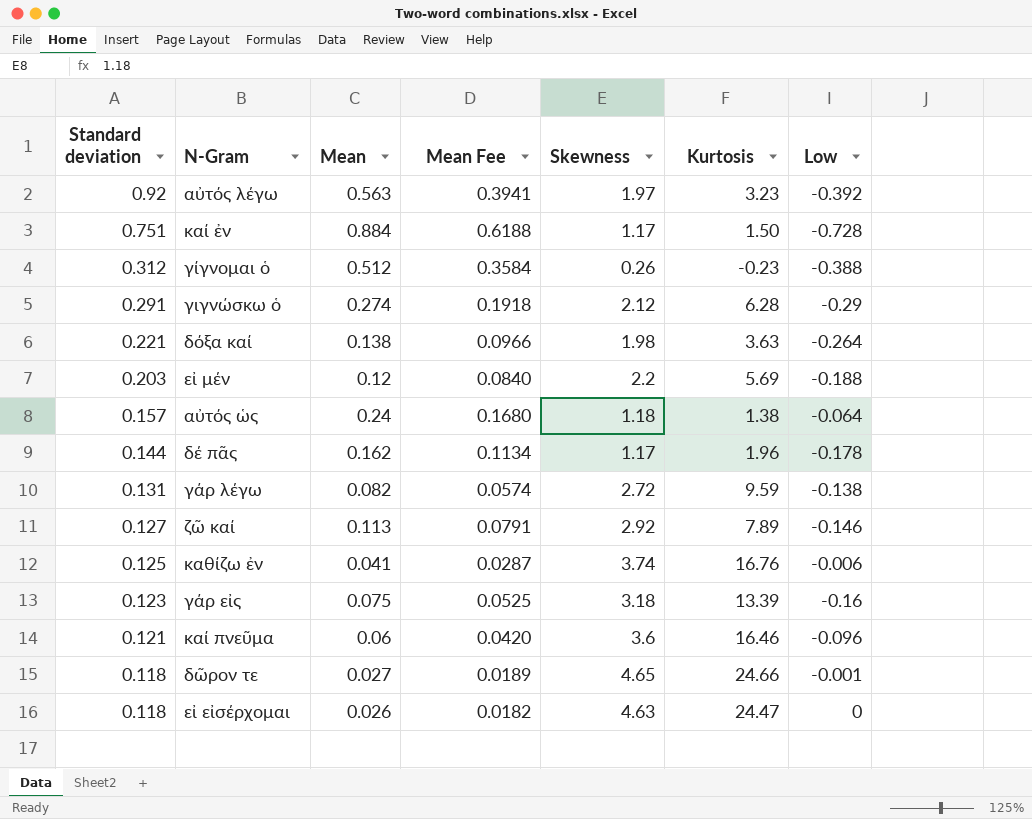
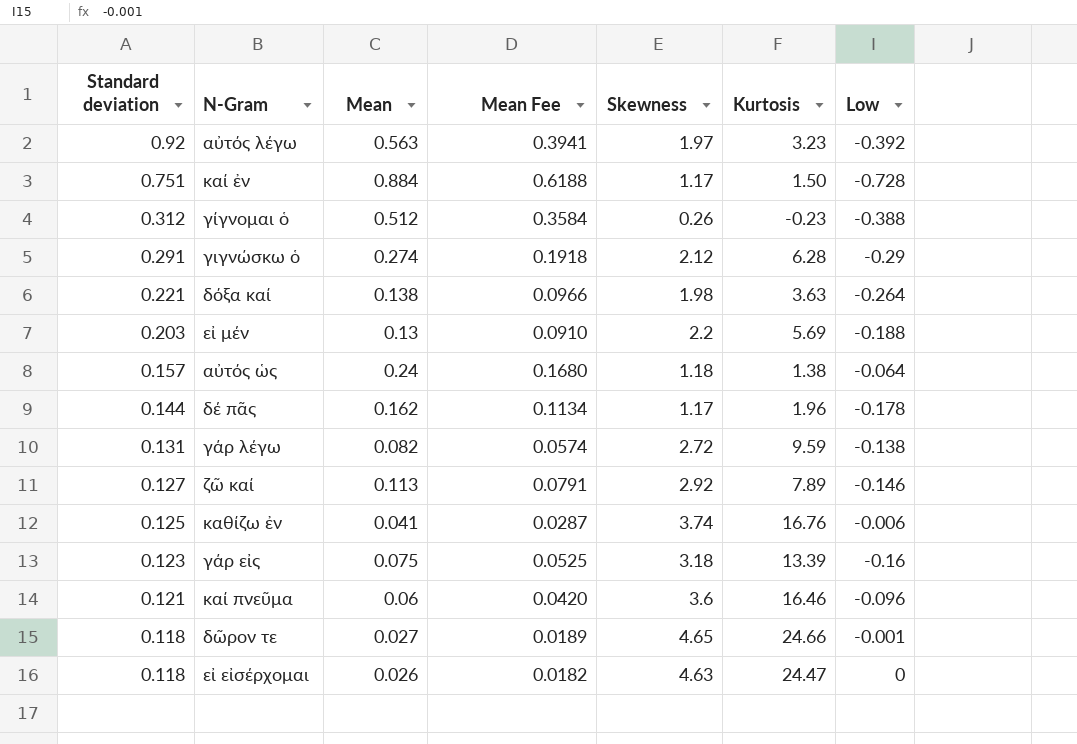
εἰ μέν | Mean: 0.12 -> 0.13
εἰ μέν | Mean Fee: 0.0840 -> 0.0910

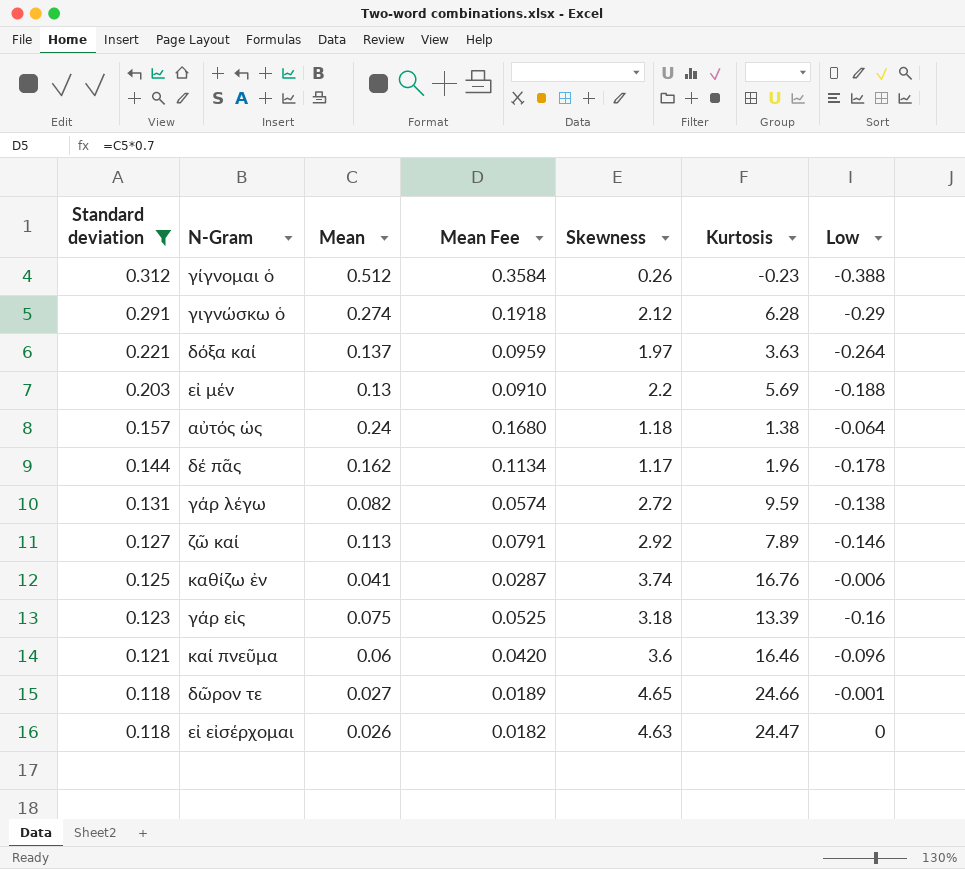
filter: none -> Standard deviation <= 0.312
δόξα καί | Mean: 0.138 -> 0.137
δόξα καί | Mean Fee: 0.0966 -> 0.0959
δόξα καί | Skewness: 1.98 -> 1.97

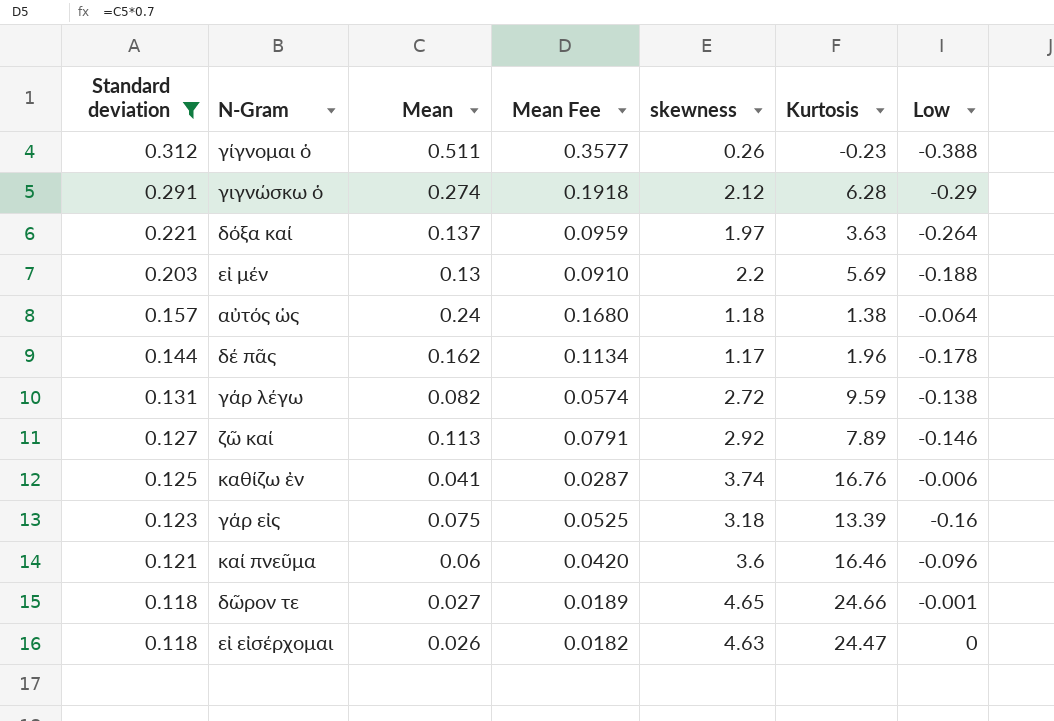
column name: Skewness -> skewness
γίγνομαι ὁ | Mean: 0.512 -> 0.511
γίγνομαι ὁ | Mean Fee: 0.3584 -> 0.3577

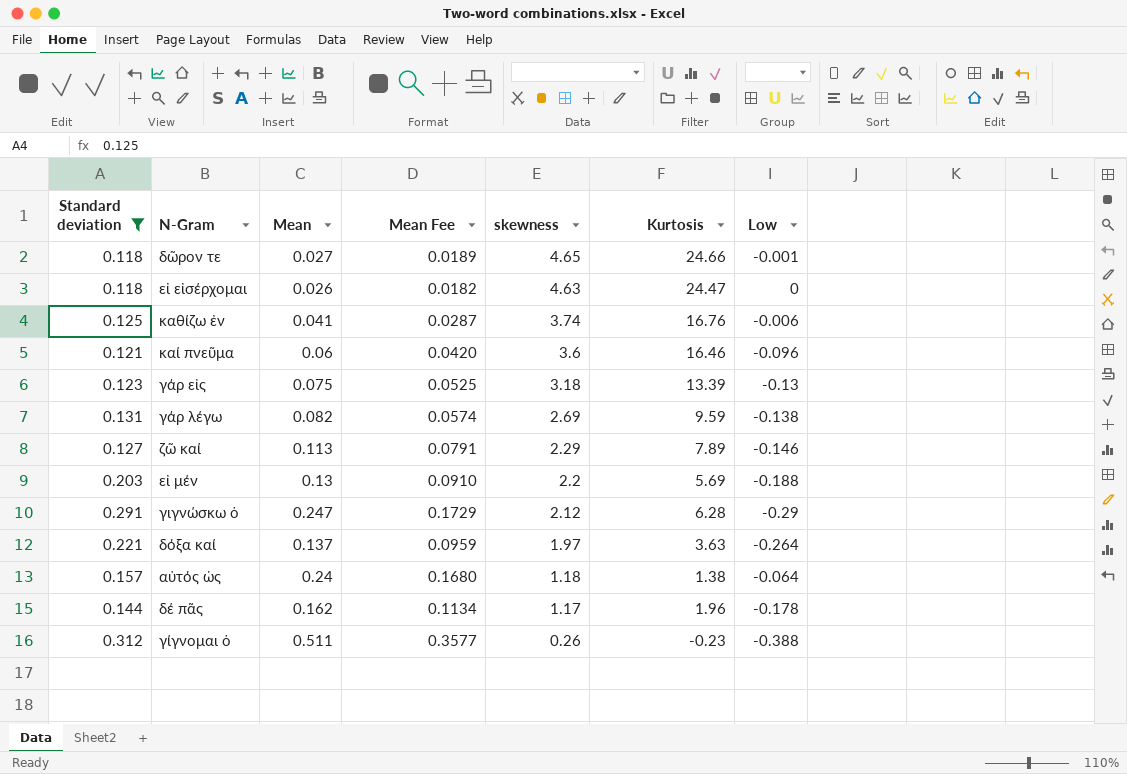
row order: Standard deviation descending -> skewness descending
γάρ εἰς | Low: -0.16 -> -0.13
γάρ λέγω | skewness: 2.72 -> 2.69
ζῶ καί | skewness: 2.92 -> 2.29
γιγνώσκω ὁ | Mean: 0.274 -> 0.247
γιγνώσκω ὁ | Mean Fee: 0.1918 -> 0.1729

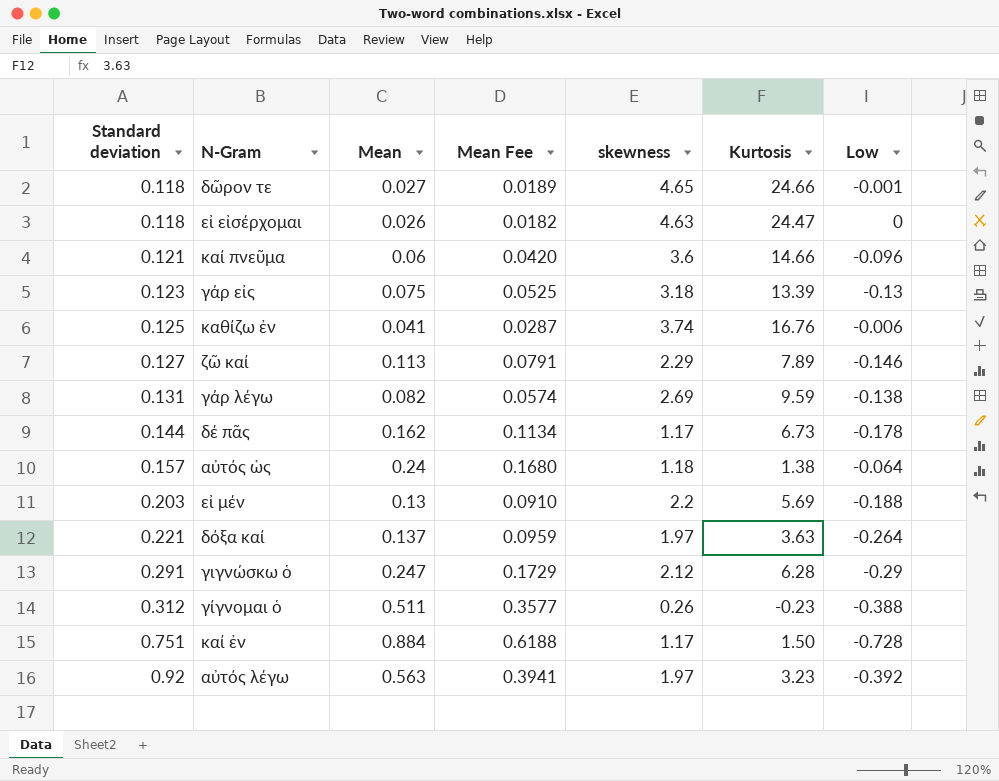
filter: Standard deviation <= 0.312 -> none
row order: skewness descending -> Standard deviation ascending
καί πνεῦμα | Kurtosis: 16.46 -> 14.66
δέ πᾶς | Kurtosis: 1.96 -> 6.73

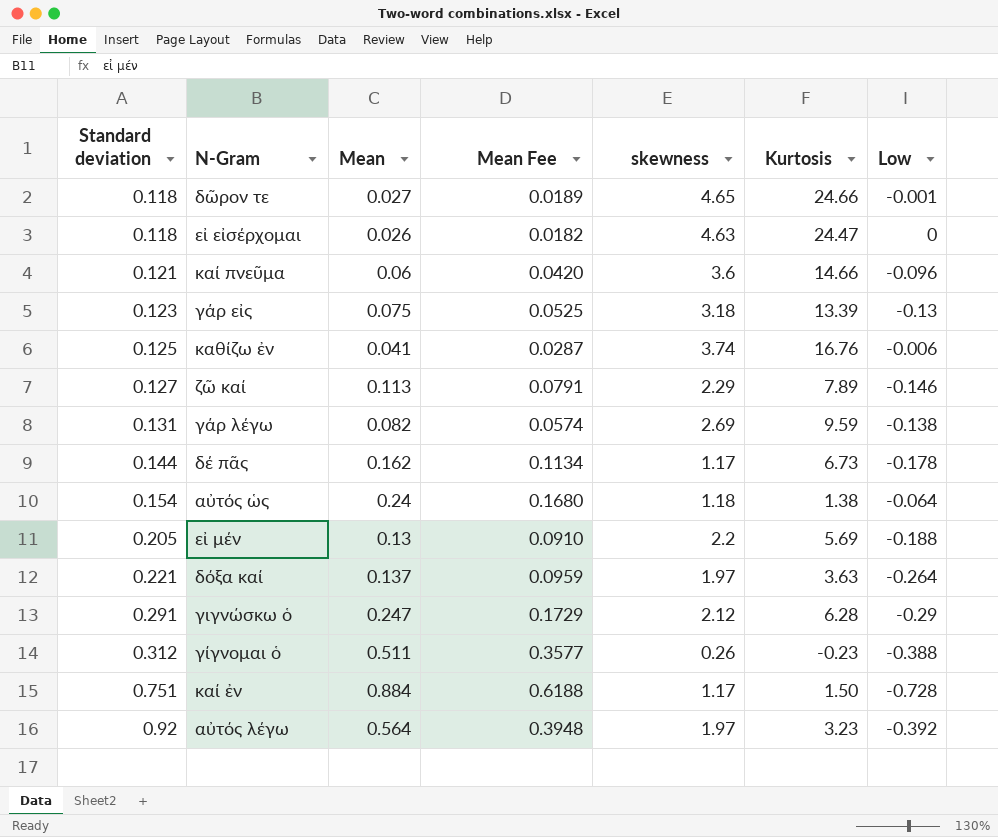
αὐτός ὡς | Standard deviation: 0.157 -> 0.154
εἰ μέν | Standard deviation: 0.203 -> 0.205
αὐτός λέγω | Mean: 0.563 -> 0.564
αὐτός λέγω | Mean Fee: 0.3941 -> 0.3948

